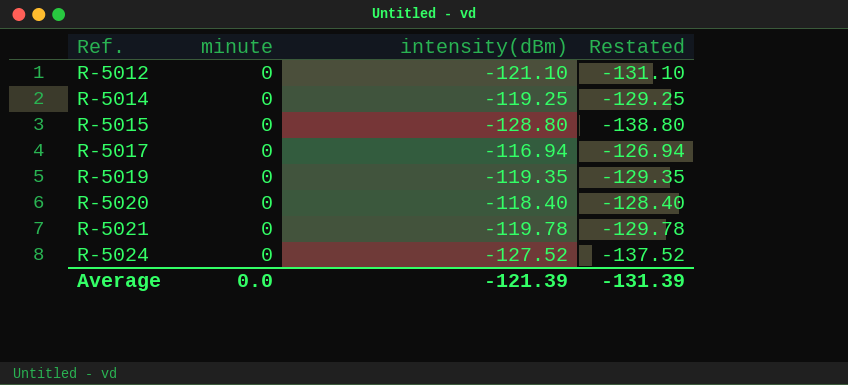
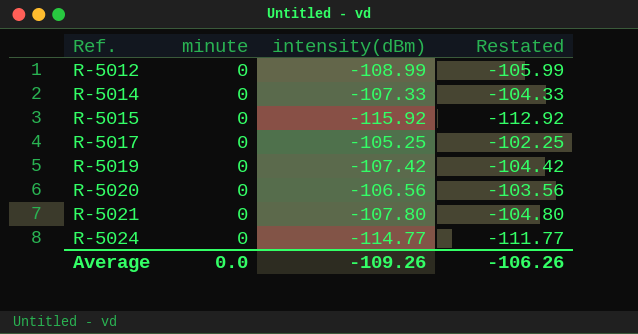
column Restated | formula: [intensity(dBm)] - 10 -> [intensity(dBm)] + 3
R-5012 | intensity(dBm): -121.10 -> -108.99
R-5014 | intensity(dBm): -119.25 -> -107.33
R-5015 | intensity(dBm): -128.80 -> -115.92
R-5017 | intensity(dBm): -116.94 -> -105.25
R-5019 | intensity(dBm): -119.35 -> -107.42
R-5020 | intensity(dBm): -118.40 -> -106.56
R-5021 | intensity(dBm): -119.78 -> -107.80
R-5024 | intensity(dBm): -127.52 -> -114.77
Average | intensity(dBm): -121.39 -> -109.26
Average | Restated: -131.39 -> -106.26

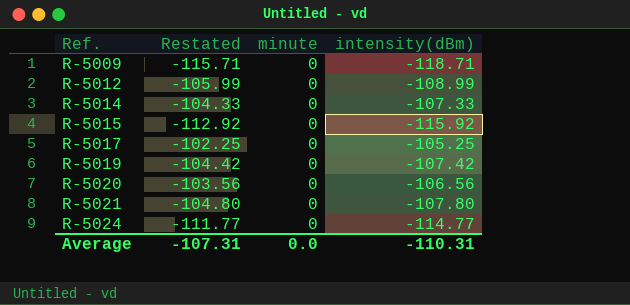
column Restated | position: 4 -> 2
row R-5009: none -> -115.71 | 0 | -118.71
Average | Restated: -106.26 -> -107.31
Average | intensity(dBm): -109.26 -> -110.31

